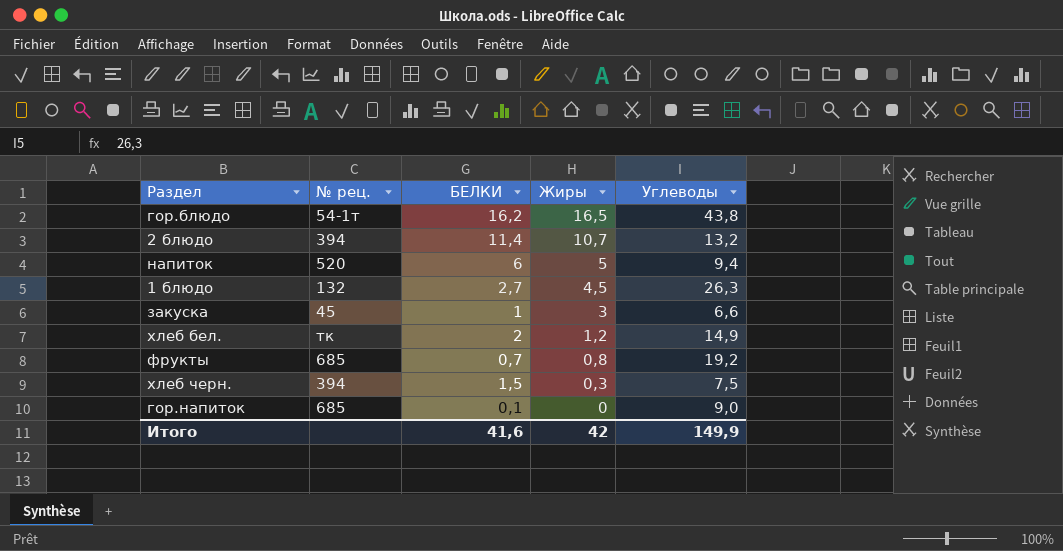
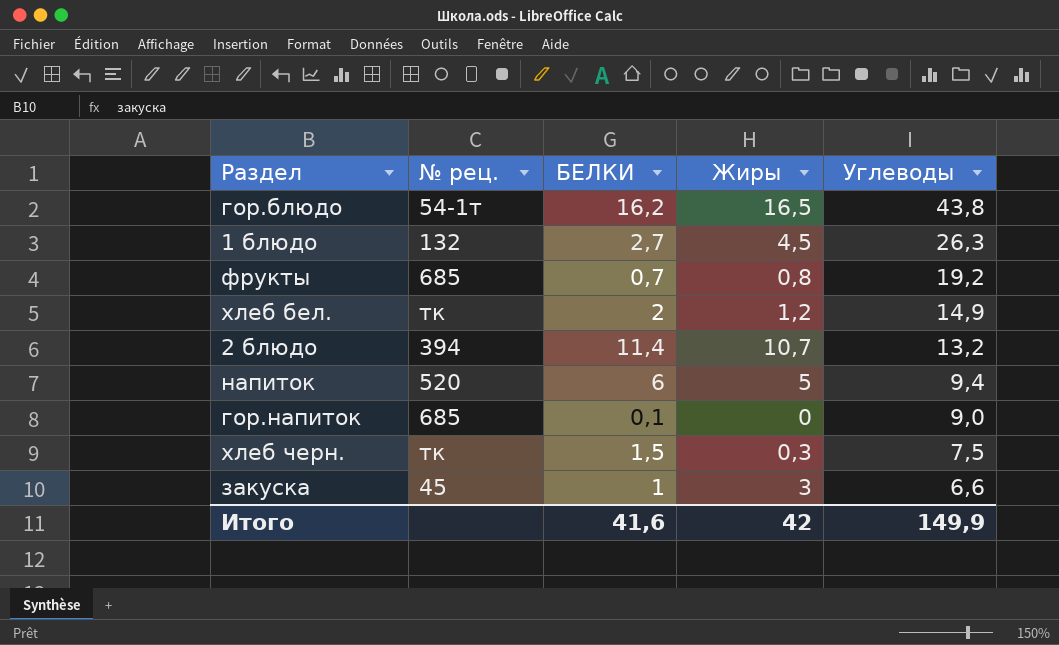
row order: Жиры descending -> Углеводы descending
хлеб черн. | № рец.: 394 -> тк

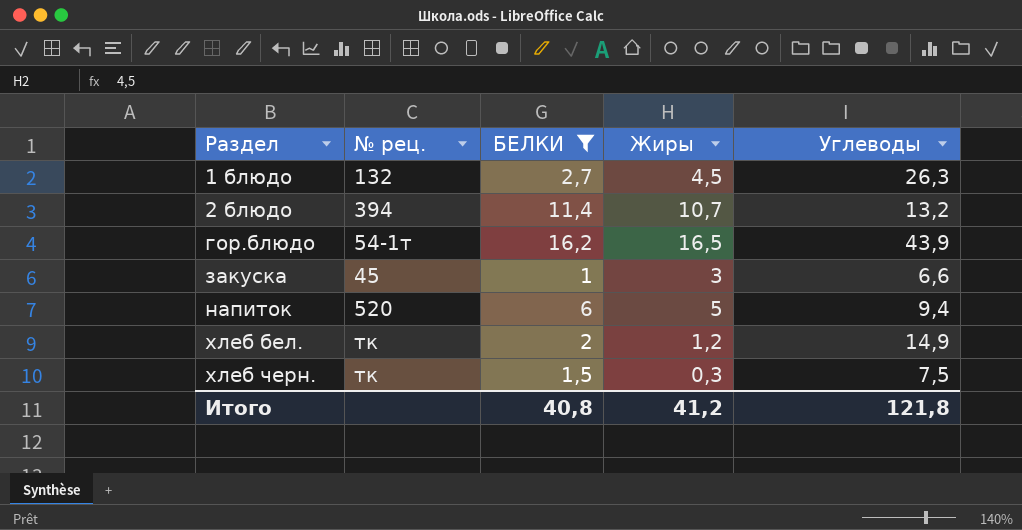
filter: none -> БЕЛКИ >= 1
row order: Углеводы descending -> Раздел ascending
гор.блюдо | Углеводы: 43,8 -> 43,9
Итого | БЕЛКИ: 41,6 -> 40,8
Итого | Жиры: 42 -> 41,2
Итого | Углеводы: 149,9 -> 121,8

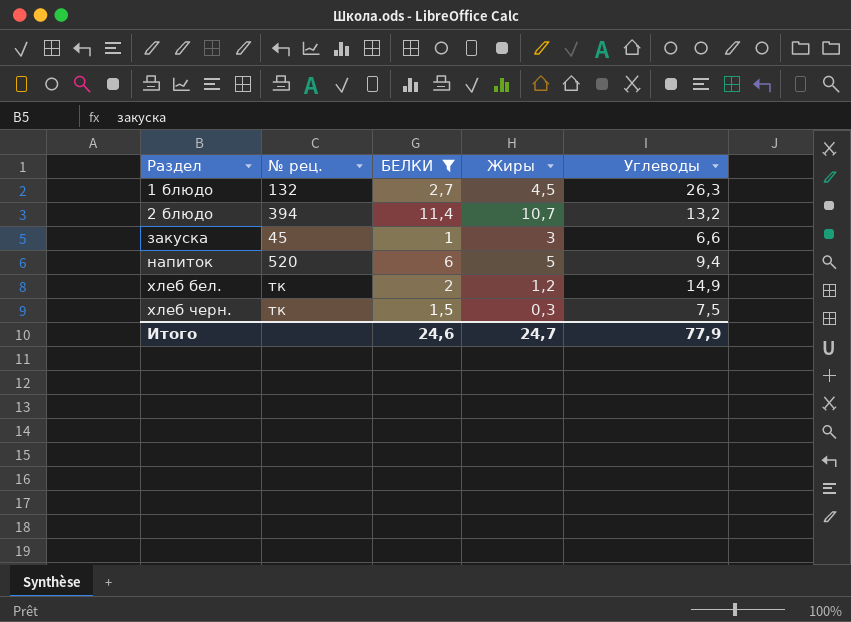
row гор.блюдо: 54-1т | 16,2 | 16,5 | 43,9 -> none
Итого | БЕЛКИ: 40,8 -> 24,6
Итого | Жиры: 41,2 -> 24,7
Итого | Углеводы: 121,8 -> 77,9

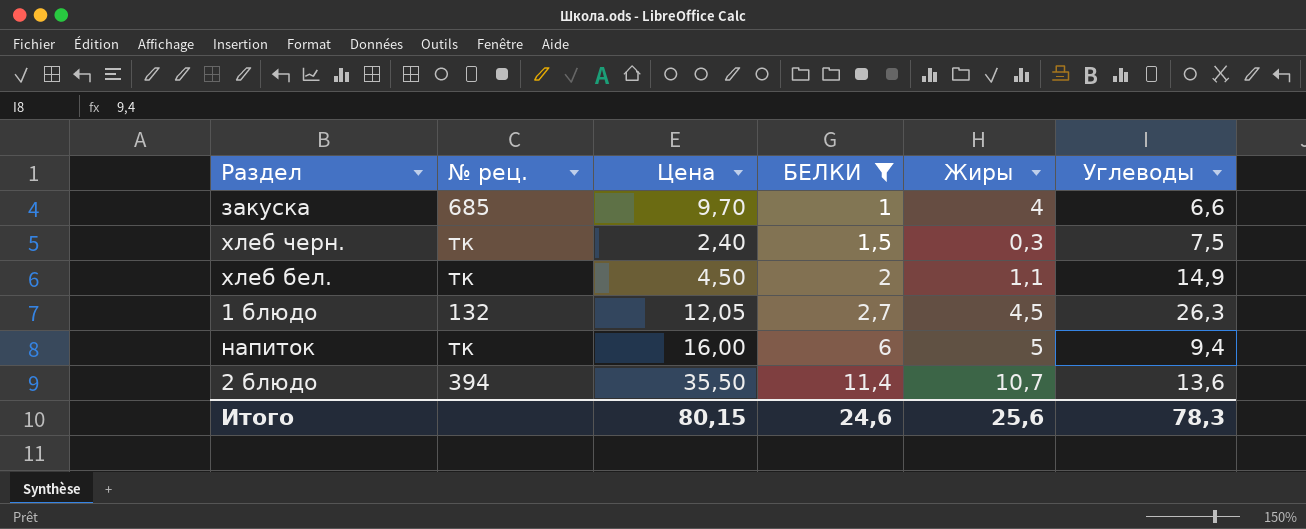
row order: Раздел ascending -> БЕЛКИ ascending
column Цена | position: none -> 3
закуска | № рец.: 45 -> 685
закуска | Жиры: 3 -> 4
хлеб бел. | Жиры: 1,2 -> 1,1
напиток | № рец.: 520 -> тк
2 блюдо | Углеводы: 13,2 -> 13,6
Итого | Жиры: 24,7 -> 25,6
Итого | Углеводы: 77,9 -> 78,3

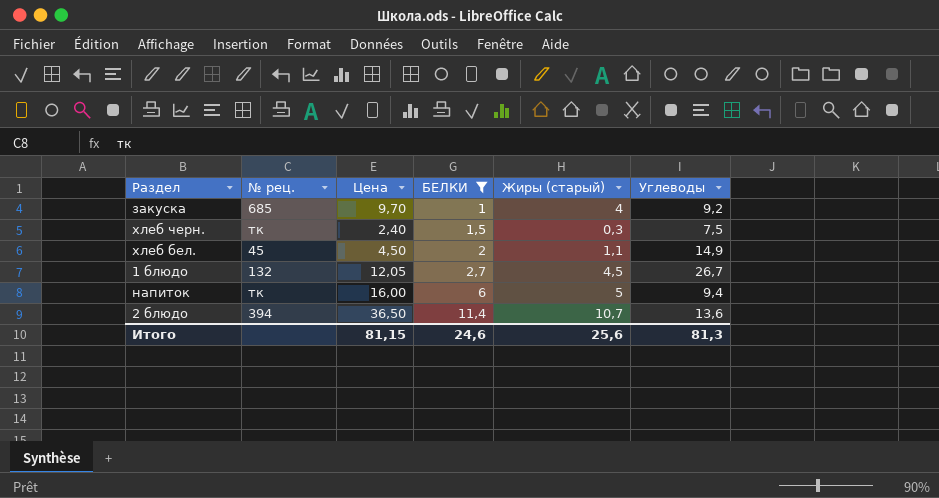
column name: Жиры -> Жиры (старый)
закуска | Углеводы: 6,6 -> 9,2
хлеб бел. | № рец.: тк -> 45
1 блюдо | Углеводы: 26,3 -> 26,7
2 блюдо | Цена: 35,50 -> 36,50
Итого | Цена: 80,15 -> 81,15
Итого | Углеводы: 78,3 -> 81,3

